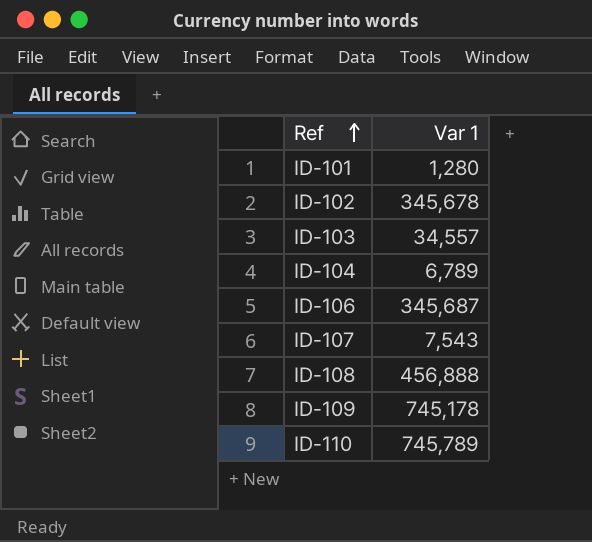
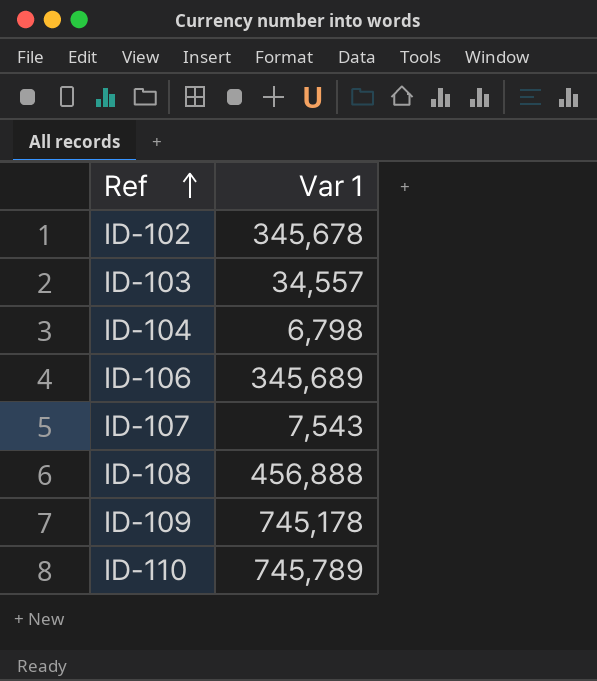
row ID-101: 1,280 -> none
ID-104 | Var 1: 6,789 -> 6,798
ID-106 | Var 1: 345,687 -> 345,689

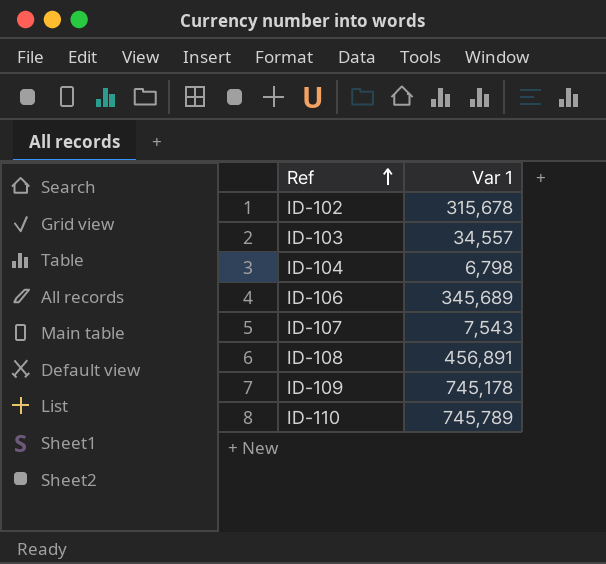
ID-102 | Var 1: 345,678 -> 315,678
ID-108 | Var 1: 456,888 -> 456,891

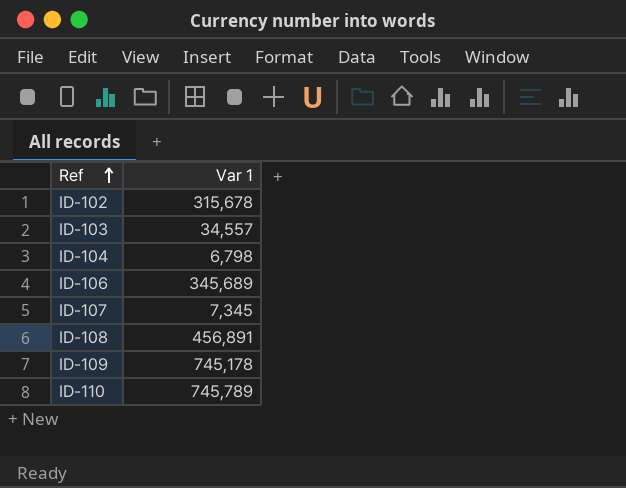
ID-107 | Var 1: 7,543 -> 7,345

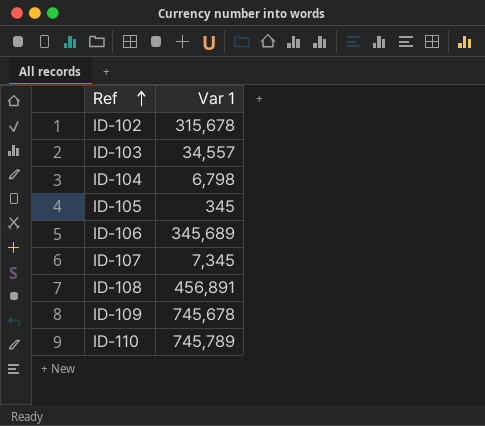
row ID-105: none -> 345
ID-109 | Var 1: 745,178 -> 745,678

